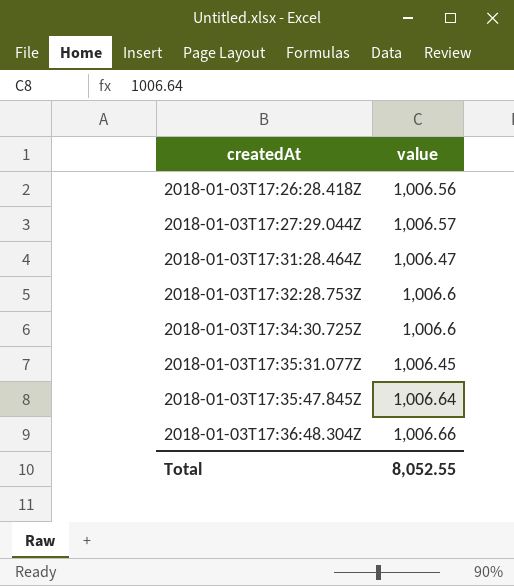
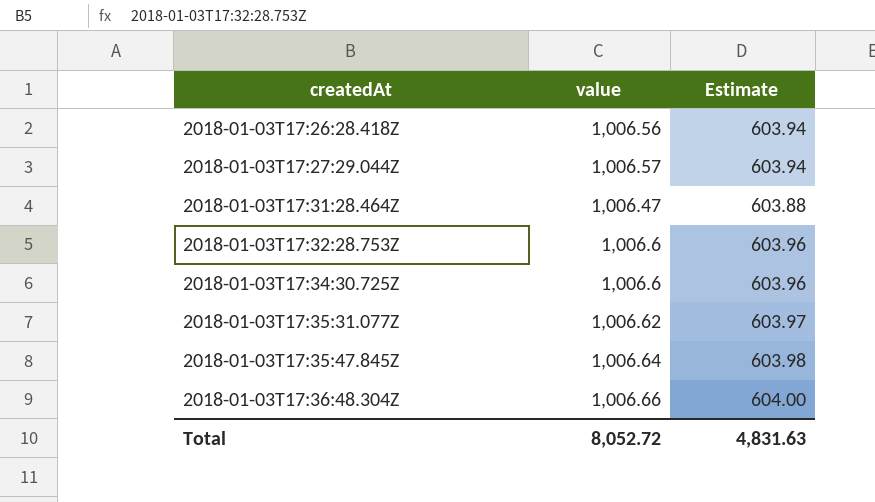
column Estimate | formula: none -> [value] * 0.6
2018-01-03T17:35:31.077Z | value: 1,006.45 -> 1,006.62
Total | value: 8,052.55 -> 8,052.72

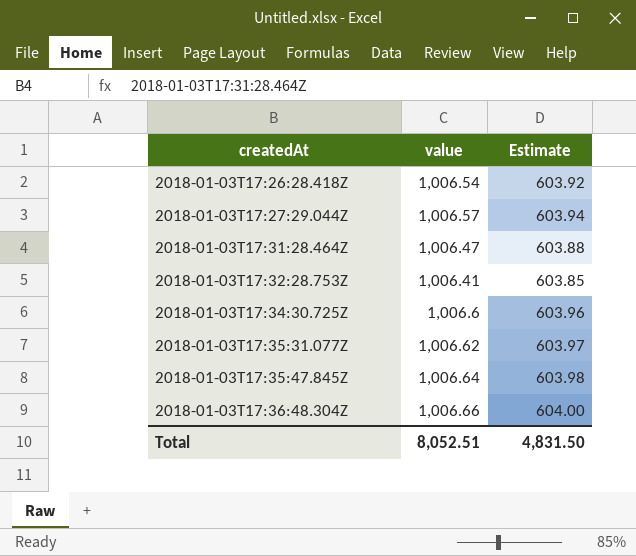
2018-01-03T17:26:28.418Z | value: 1,006.56 -> 1,006.54
2018-01-03T17:26:28.418Z | Estimate: 603.94 -> 603.92
2018-01-03T17:32:28.753Z | value: 1,006.6 -> 1,006.41
2018-01-03T17:32:28.753Z | Estimate: 603.96 -> 603.85
Total | value: 8,052.72 -> 8,052.51
Total | Estimate: 4,831.63 -> 4,831.50

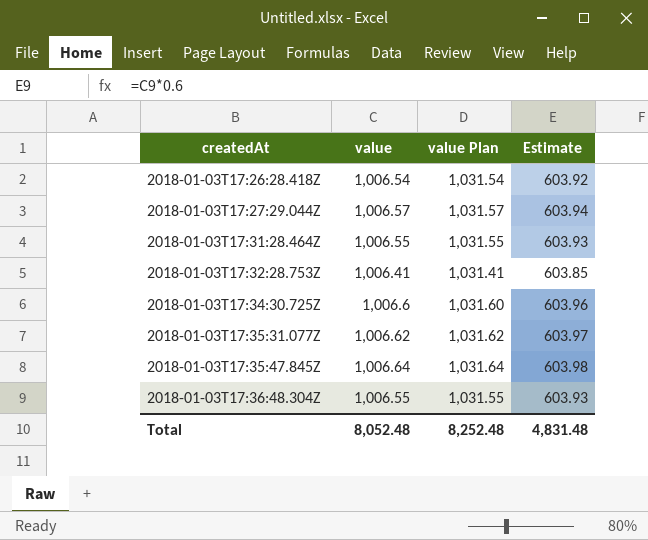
column value Plan | formula: none -> [value] + 25
2018-01-03T17:31:28.464Z | value: 1,006.47 -> 1,006.55
2018-01-03T17:31:28.464Z | Estimate: 603.88 -> 603.93
2018-01-03T17:36:48.304Z | value: 1,006.66 -> 1,006.55
2018-01-03T17:36:48.304Z | Estimate: 604.00 -> 603.93
Total | value: 8,052.51 -> 8,052.48
Total | Estimate: 4,831.50 -> 4,831.48

